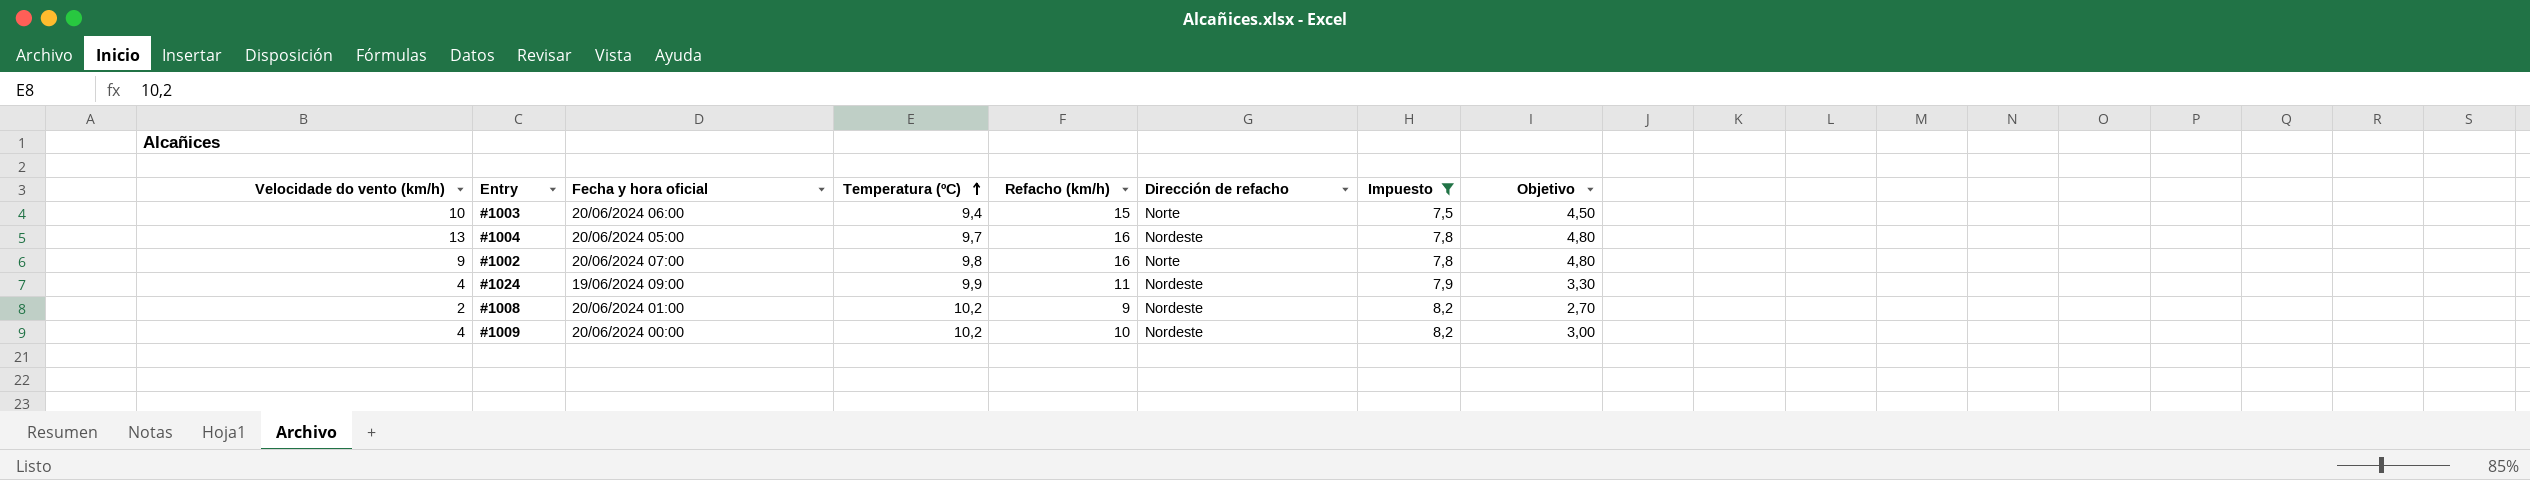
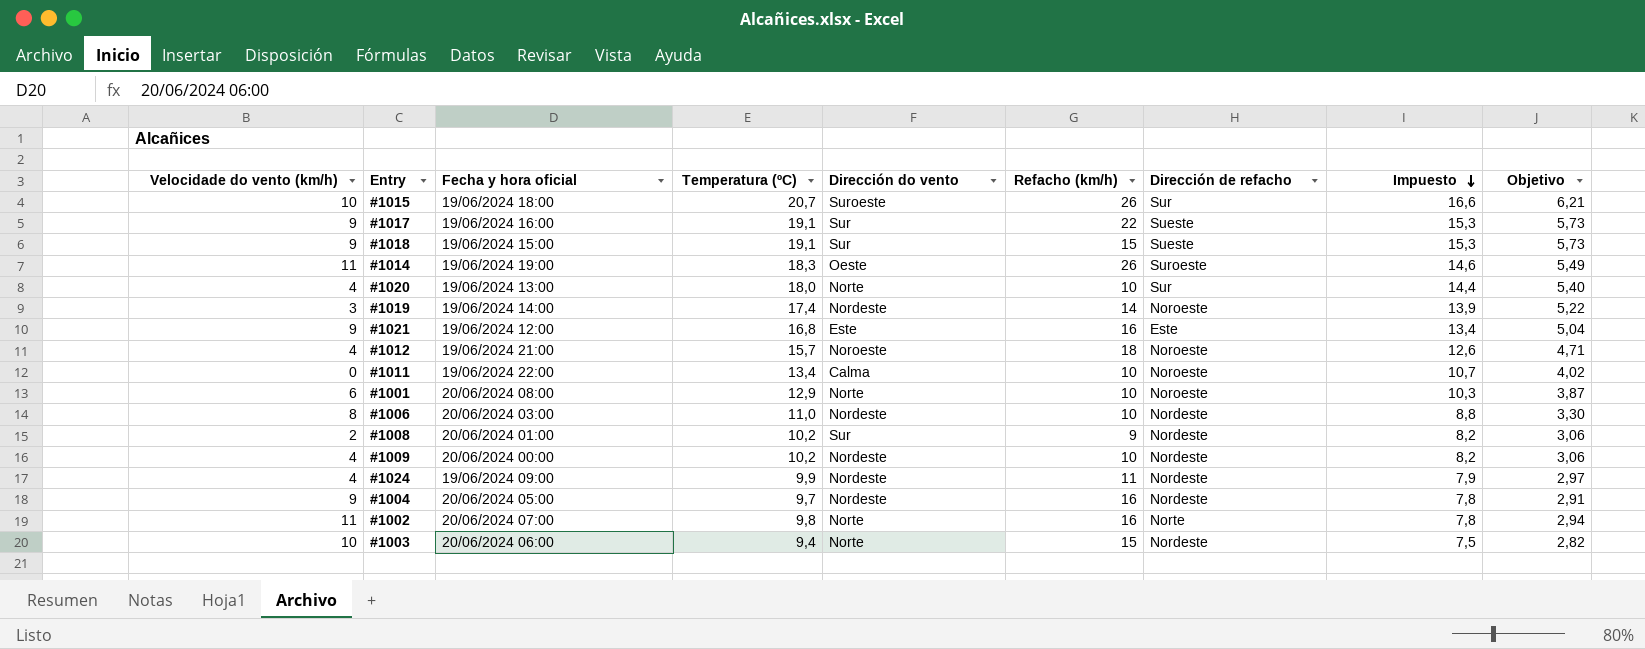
filter: Impuesto <= 8,2 -> none
row order: Temperatura (ºC) ascending -> Impuesto descending
column Dirección do vento | position: none -> 5
column Objetivo | formula: [Refacho (km/h)] * 0,3 -> [Temperatura (ºC)] * 0,3
#1004 | Velocidade do vento (km/h): 13 -> 9
#1002 | Velocidade do vento (km/h): 9 -> 11
#1003 | Dirección de refacho: Norte -> Nordeste

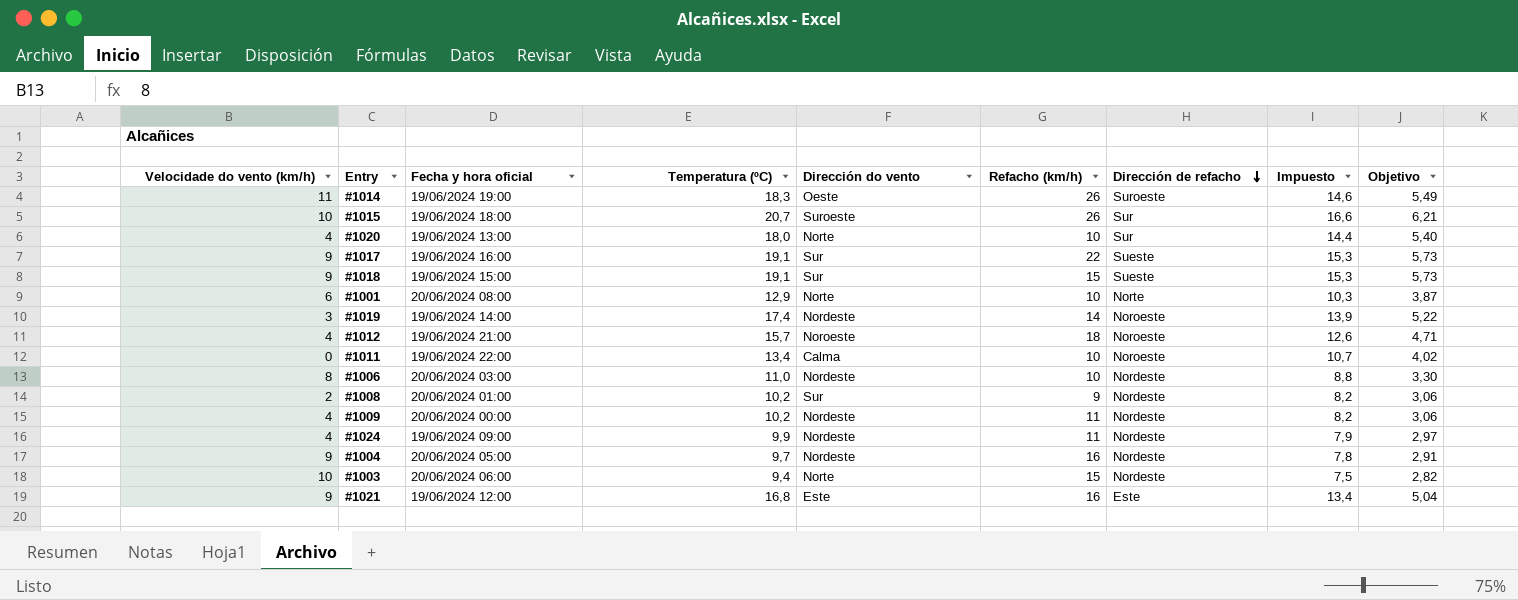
row order: Impuesto descending -> Dirección de refacho descending
row #1002: 11 | 20/06/2024 07:00 | 9,8 | Norte | 16 | Norte | 7,8 | 2,94 -> none
#1001 | Dirección de refacho: Noroeste -> Norte
#1009 | Refacho (km/h): 10 -> 11

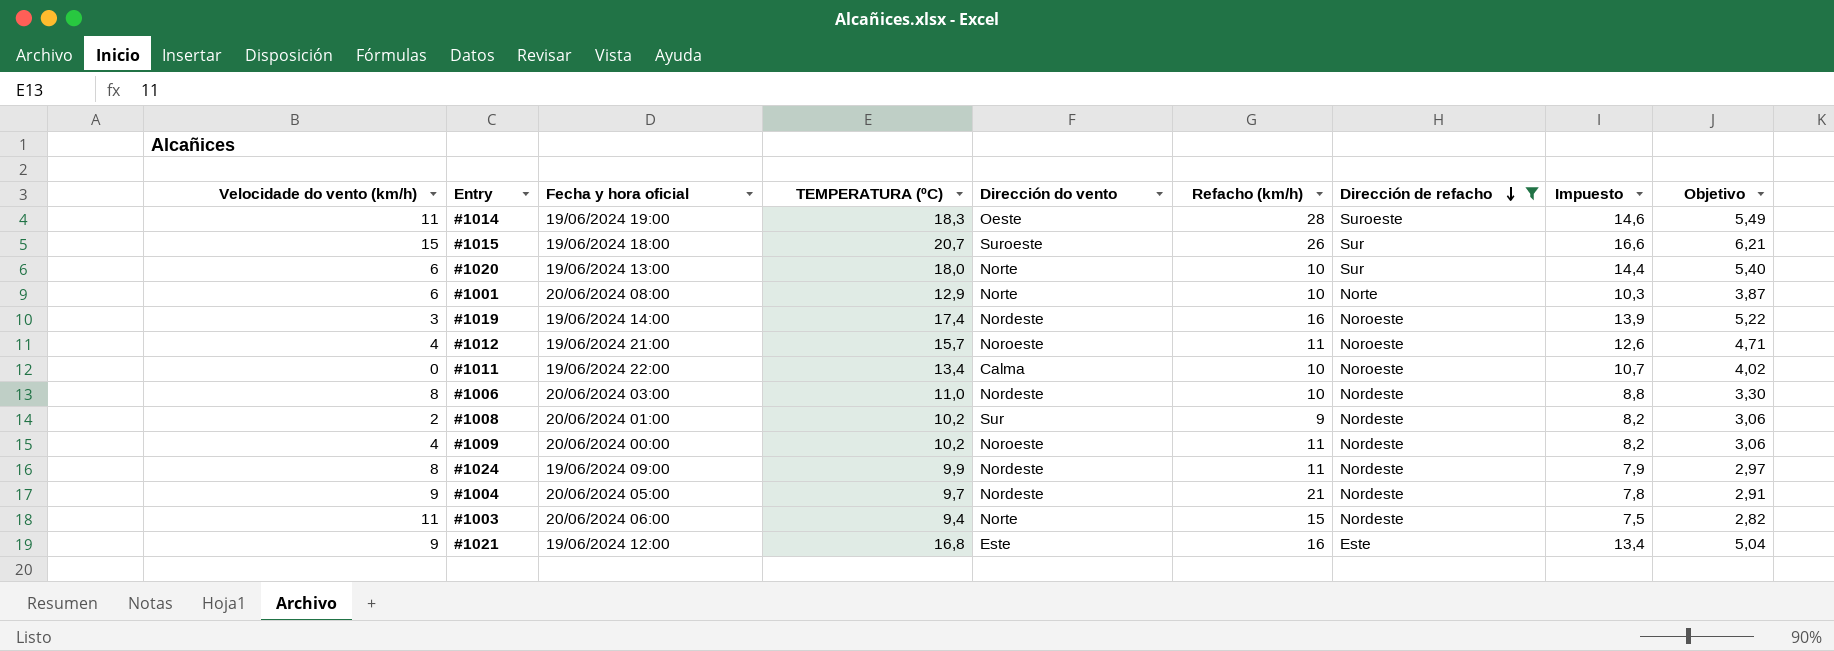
filter: none -> Dirección de refacho != Sueste
column name: Temperatura (ºC) -> TEMPERATURA (ºC)
#1014 | Refacho (km/h): 26 -> 28
#1015 | Velocidade do vento (km/h): 10 -> 15
#1020 | Velocidade do vento (km/h): 4 -> 6
#1019 | Refacho (km/h): 14 -> 16
#1012 | Refacho (km/h): 18 -> 11
#1009 | Dirección do vento: Nordeste -> Noroeste
#1024 | Velocidade do vento (km/h): 4 -> 8
#1004 | Refacho (km/h): 16 -> 21
#1003 | Velocidade do vento (km/h): 10 -> 11

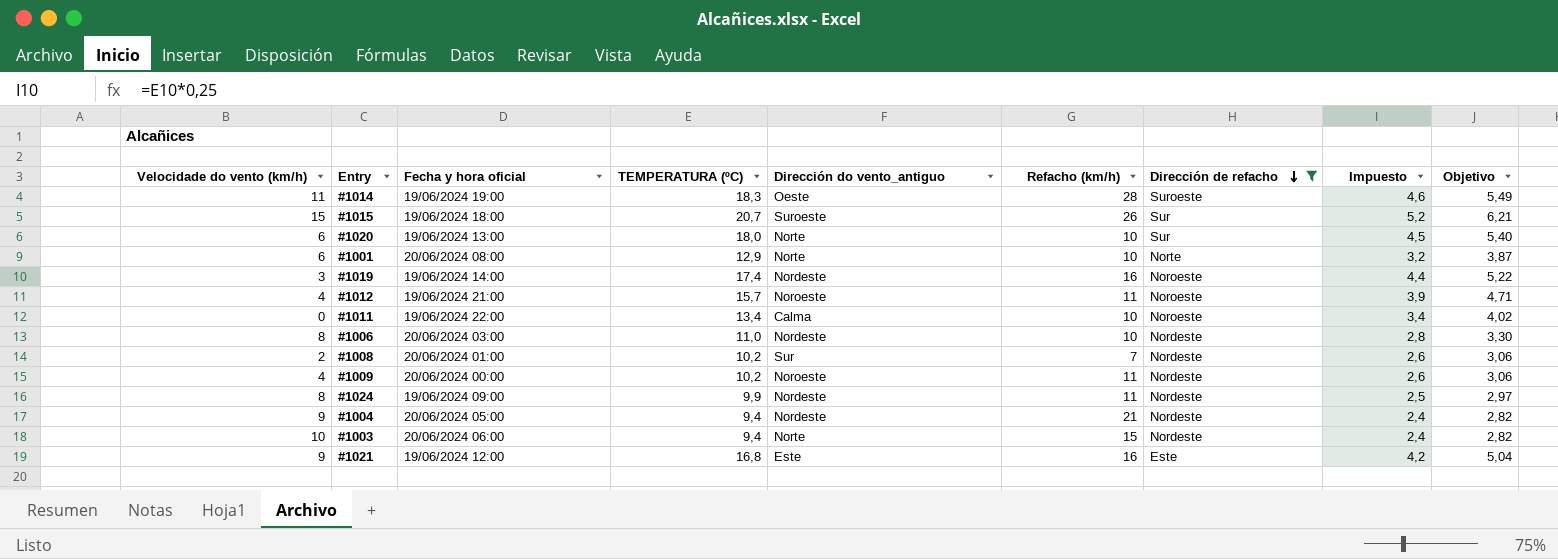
column name: Dirección do vento -> Dirección do vento_antiguo
column Impuesto | formula: [TEMPERATURA (ºC)] * 0,8 -> [TEMPERATURA (ºC)] * 0,25
#1008 | Refacho (km/h): 9 -> 7
#1004 | TEMPERATURA (ºC): 9,7 -> 9,4
#1004 | Objetivo: 2,91 -> 2,82
#1003 | Velocidade do vento (km/h): 11 -> 10

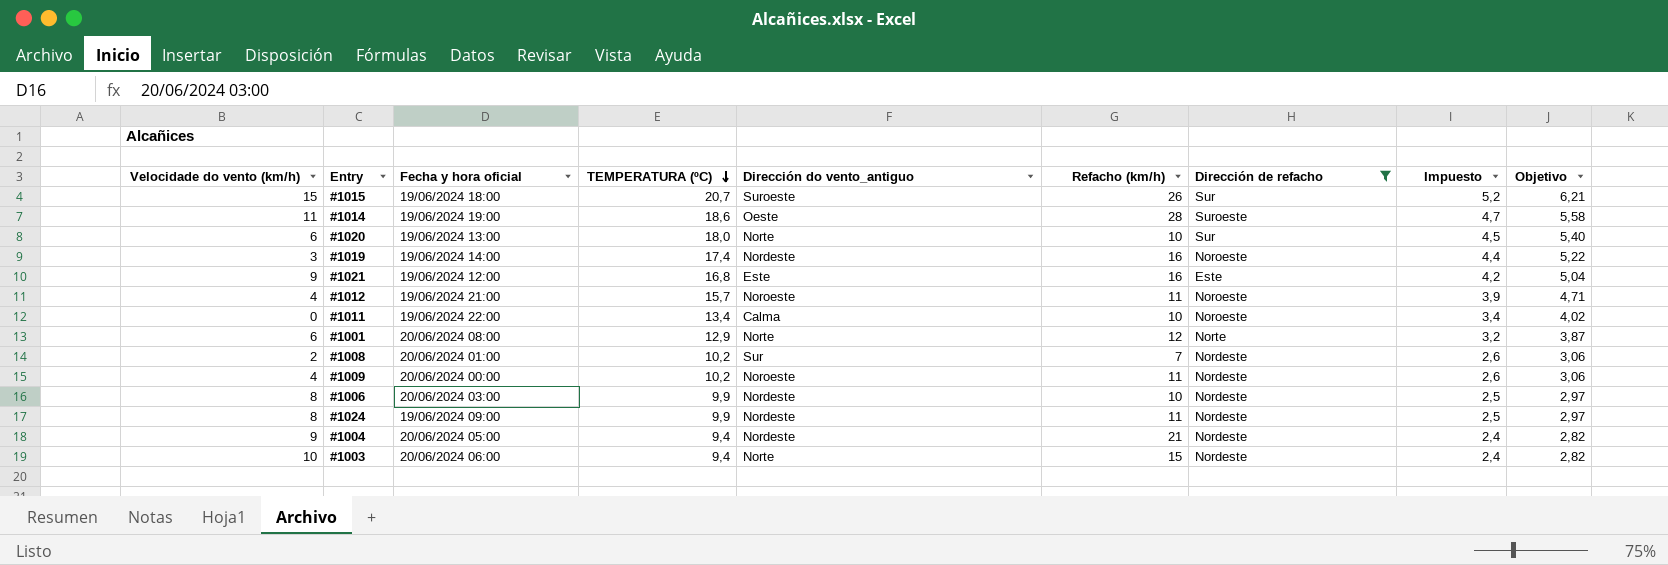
row order: Dirección de refacho descending -> TEMPERATURA (ºC) descending
#1014 | TEMPERATURA (ºC): 18,3 -> 18,6
#1014 | Impuesto: 4,6 -> 4,7
#1014 | Objetivo: 5,49 -> 5,58
#1001 | Refacho (km/h): 10 -> 12
#1006 | TEMPERATURA (ºC): 11,0 -> 9,9
#1006 | Impuesto: 2,8 -> 2,5
#1006 | Objetivo: 3,30 -> 2,97

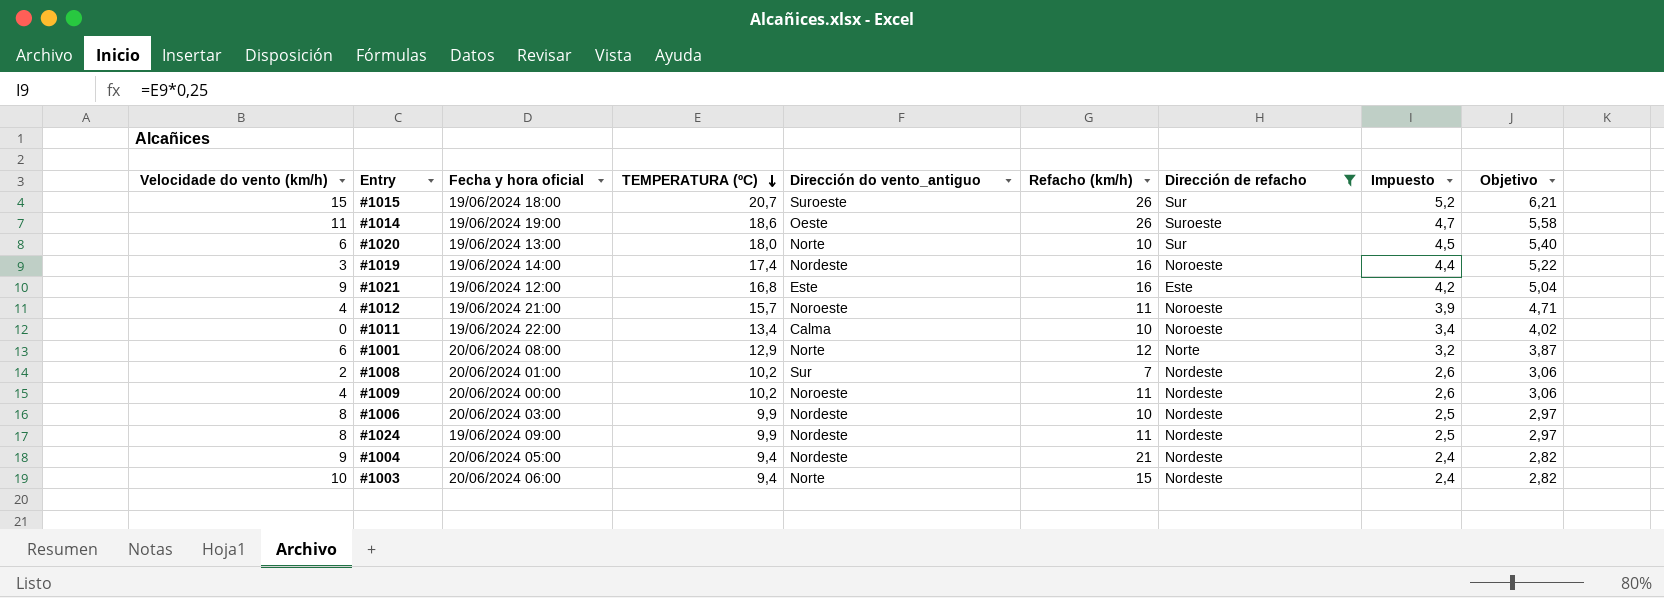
#1014 | Refacho (km/h): 28 -> 26

